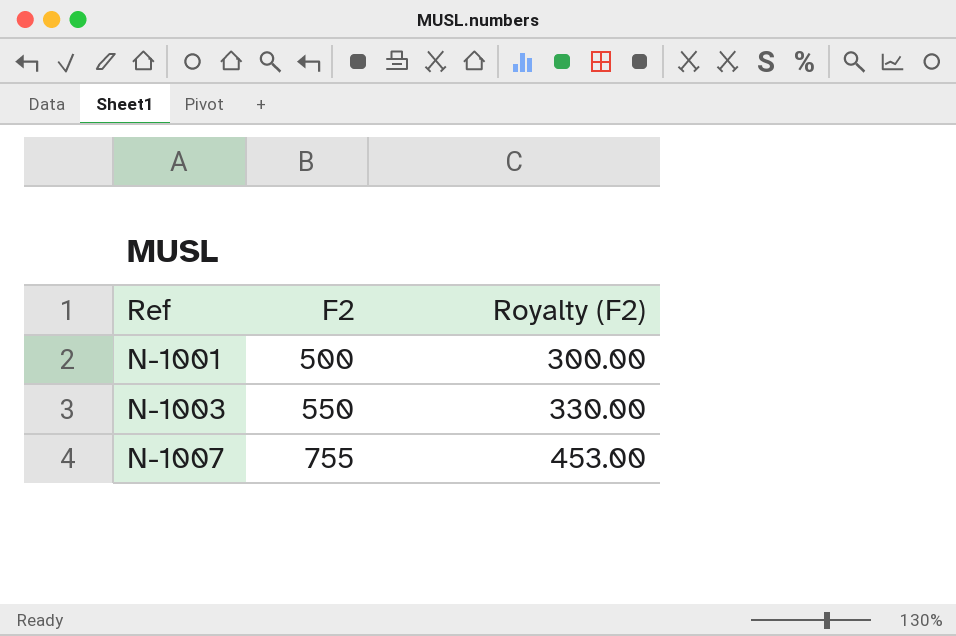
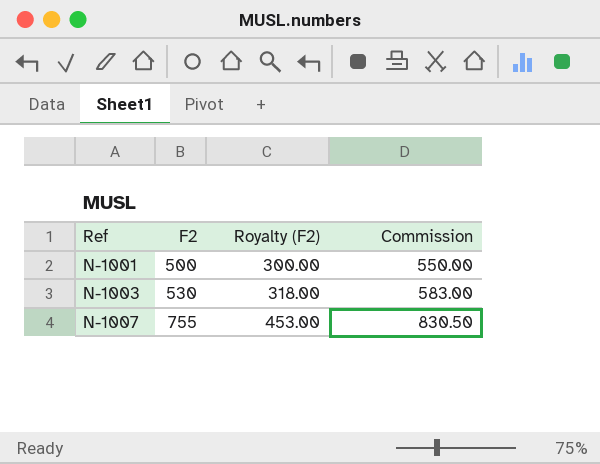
column Commission | formula: none -> [F2] * 1.1
N-1003 | F2: 550 -> 530
N-1003 | Royalty (F2): 330.00 -> 318.00

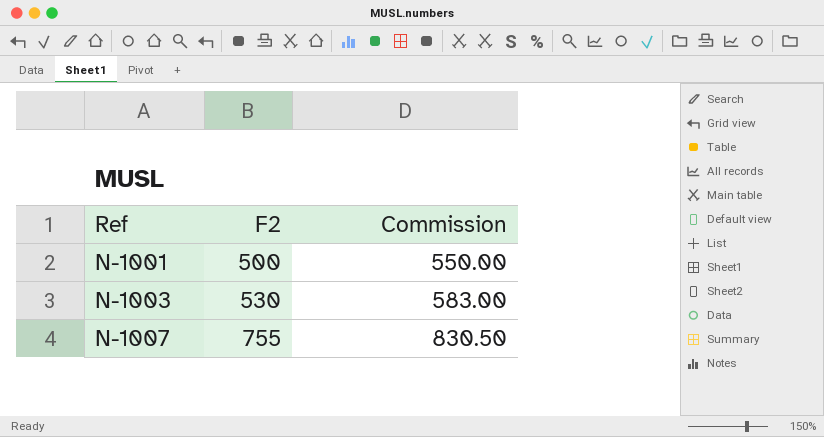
column Royalty (F2) | formula: [F2] * 0.6 -> none

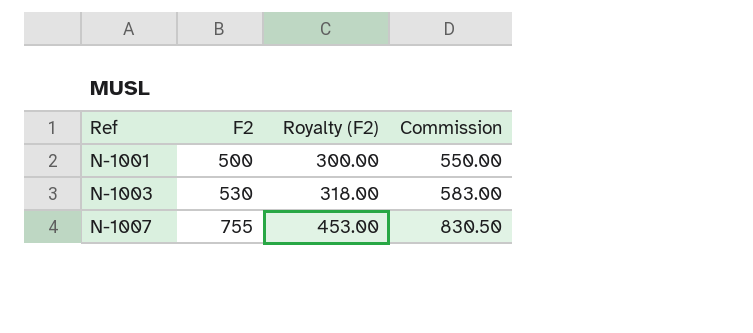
column Royalty (F2) | formula: none -> [F2] * 0.6

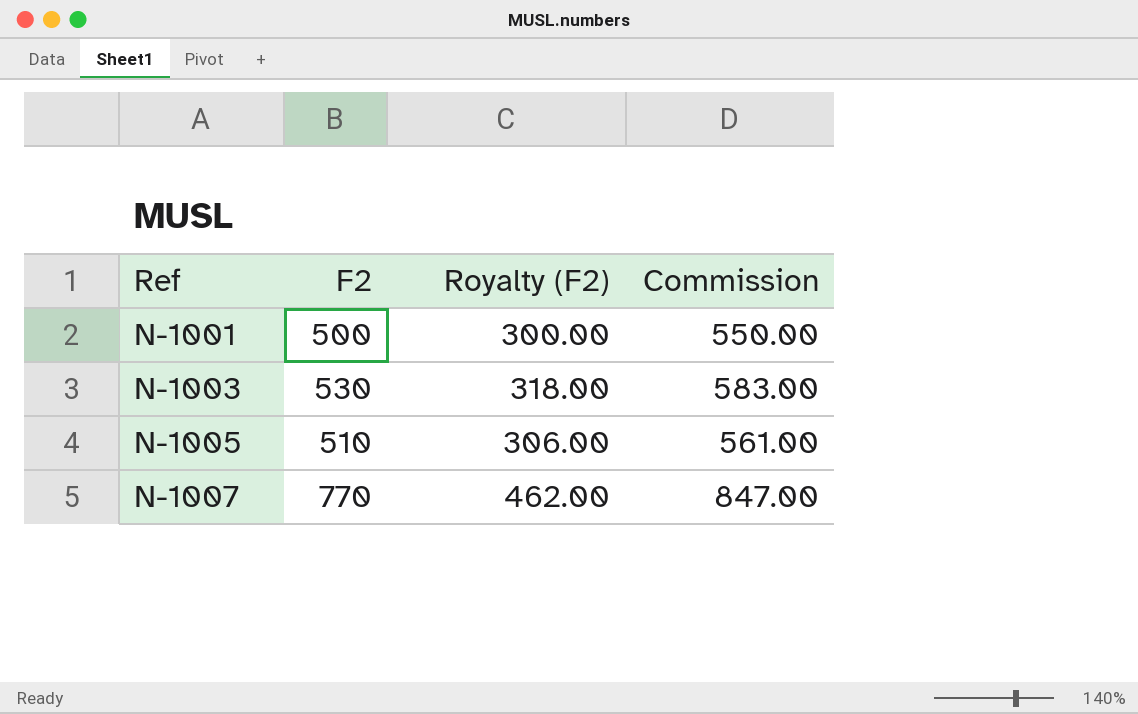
row N-1005: none -> 510 | 306.00 | 561.00
N-1007 | F2: 755 -> 770
N-1007 | Royalty (F2): 453.00 -> 462.00
N-1007 | Commission: 830.50 -> 847.00

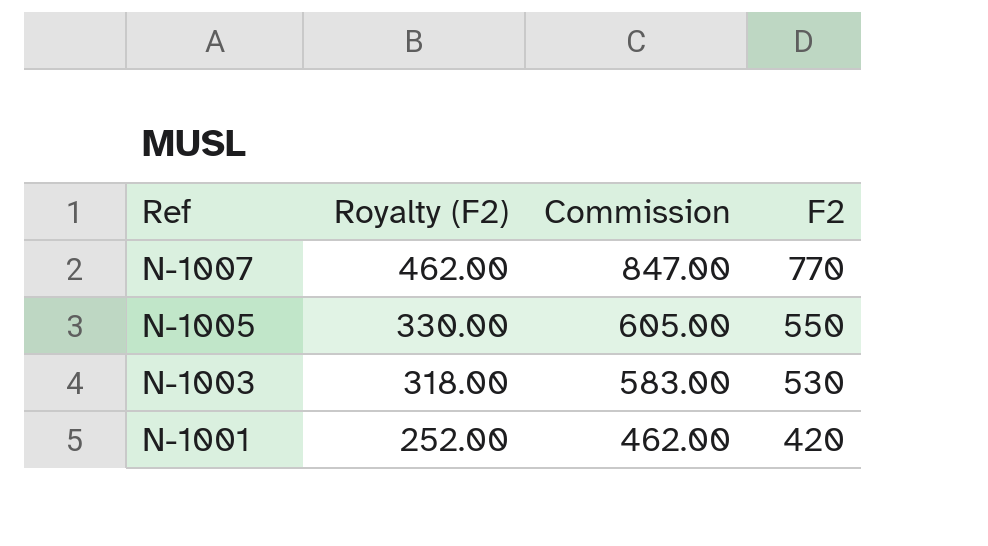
row order: Ref ascending -> Ref descending
column F2 | position: 2 -> 4
N-1005 | Royalty (F2): 306.00 -> 330.00
N-1005 | Commission: 561.00 -> 605.00
N-1005 | F2: 510 -> 550
N-1001 | Royalty (F2): 300.00 -> 252.00
N-1001 | Commission: 550.00 -> 462.00
N-1001 | F2: 500 -> 420

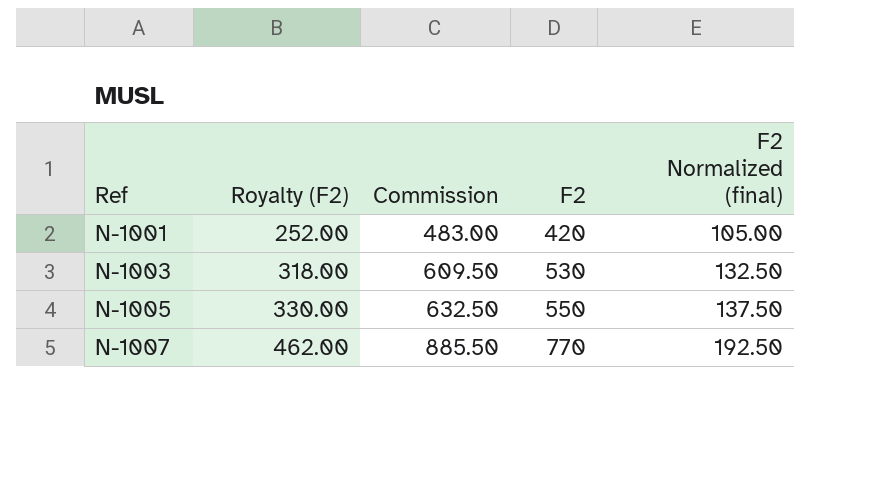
row order: Ref descending -> Ref ascending
column Commission | formula: [F2] * 1.1 -> [F2] * 1.15
column F2 Normalized (final) | formula: none -> [F2] * 0.25

